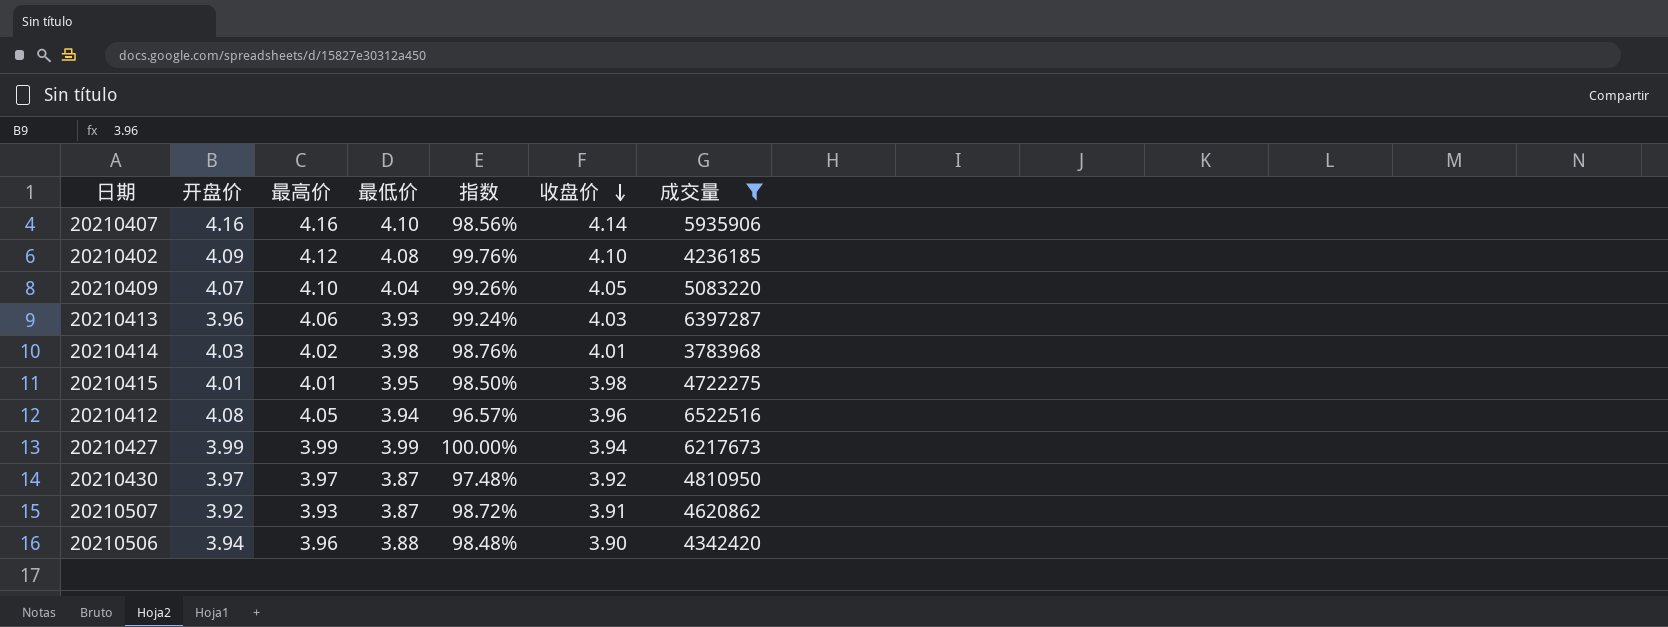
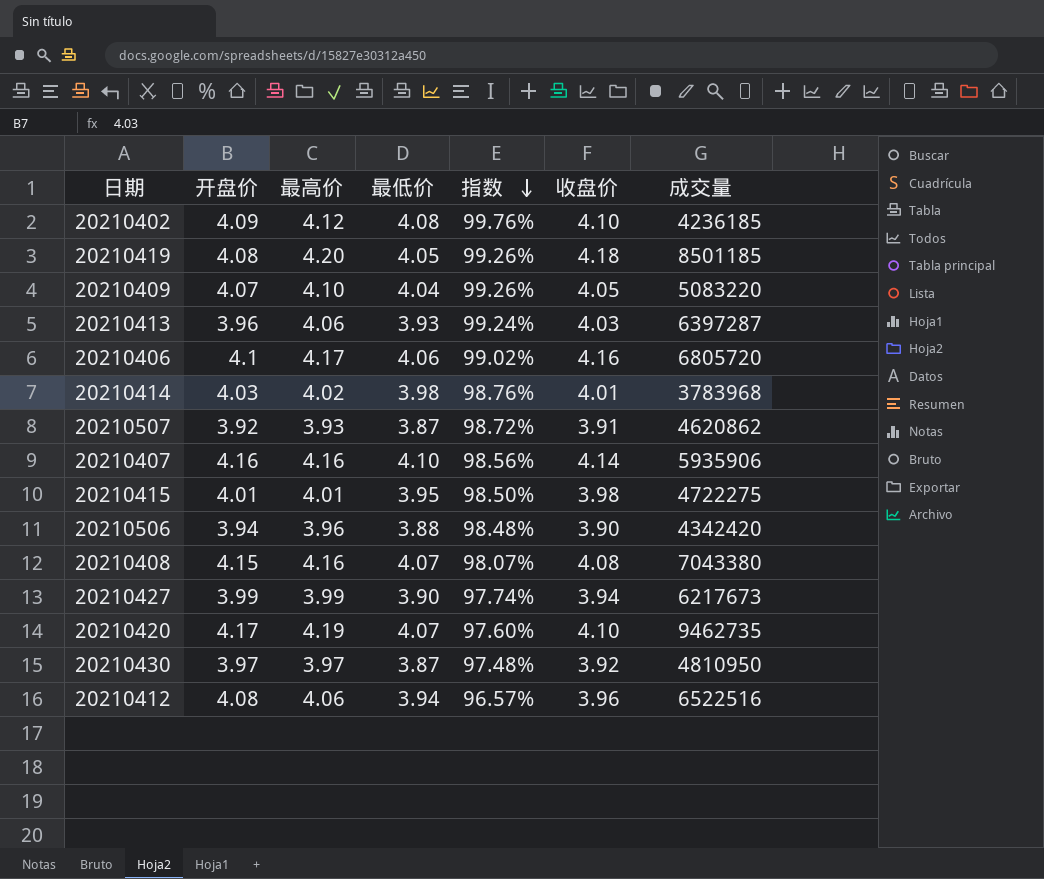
filter: 成交量 <= 6522516 -> none
row order: 收盘价 descending -> 指数 descending
20210427 | 最低价: 3.99 -> 3.90
20210427 | 指数: 100.00% -> 97.74%
20210412 | 最高价: 4.05 -> 4.06

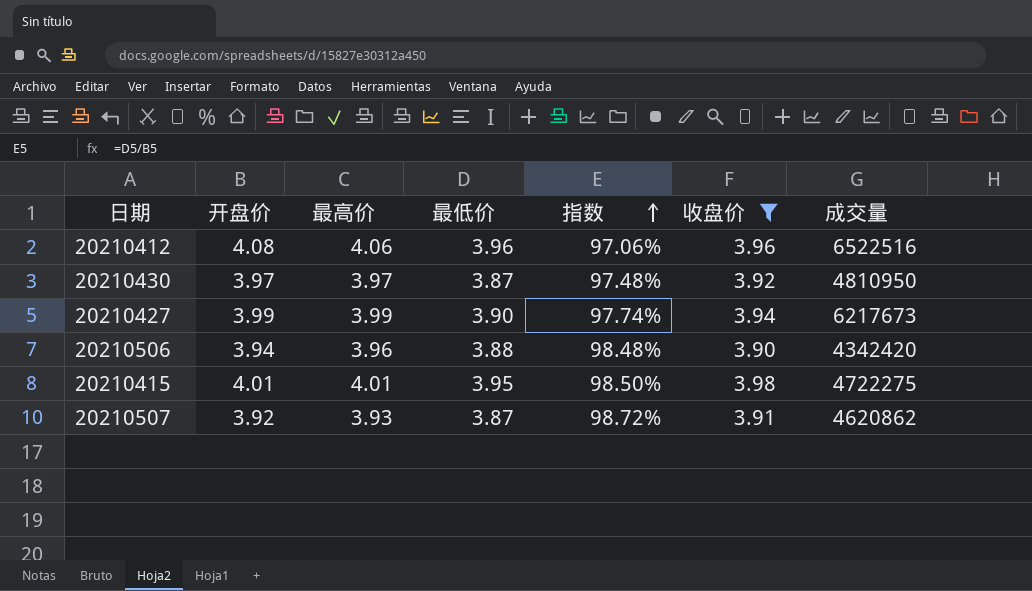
filter: none -> 收盘价 <= 3.98
row order: 指数 descending -> 指数 ascending
20210412 | 最低价: 3.94 -> 3.96
20210412 | 指数: 96.57% -> 97.06%

